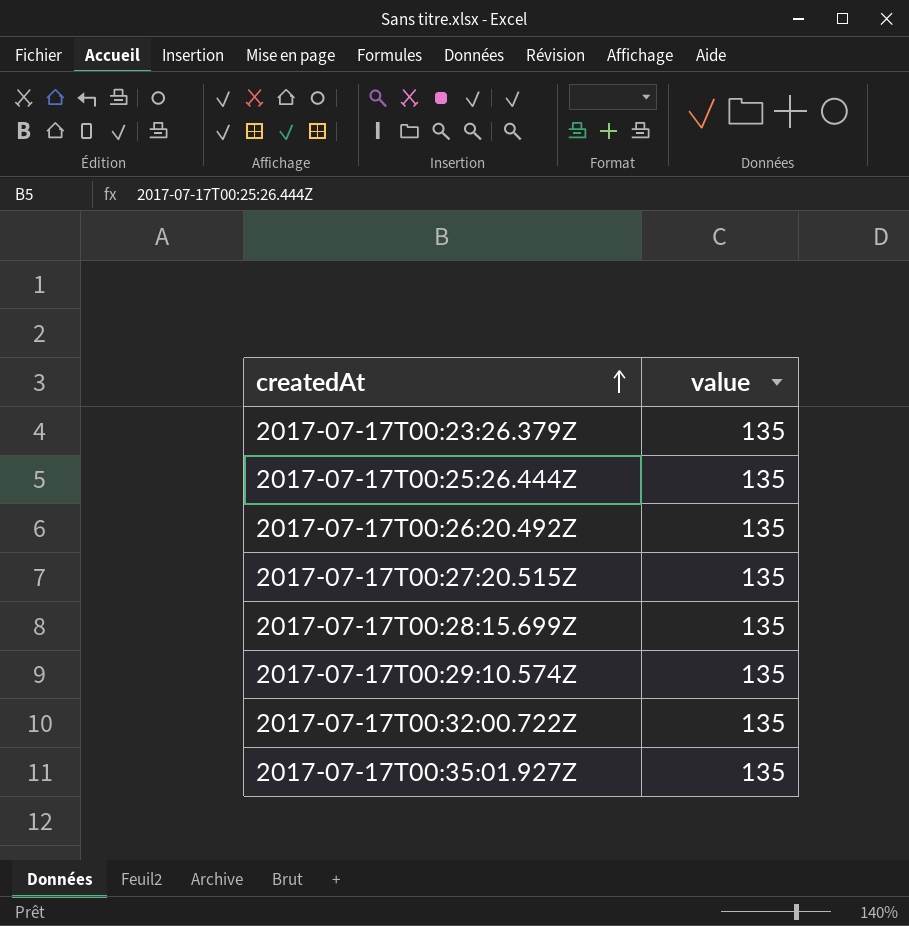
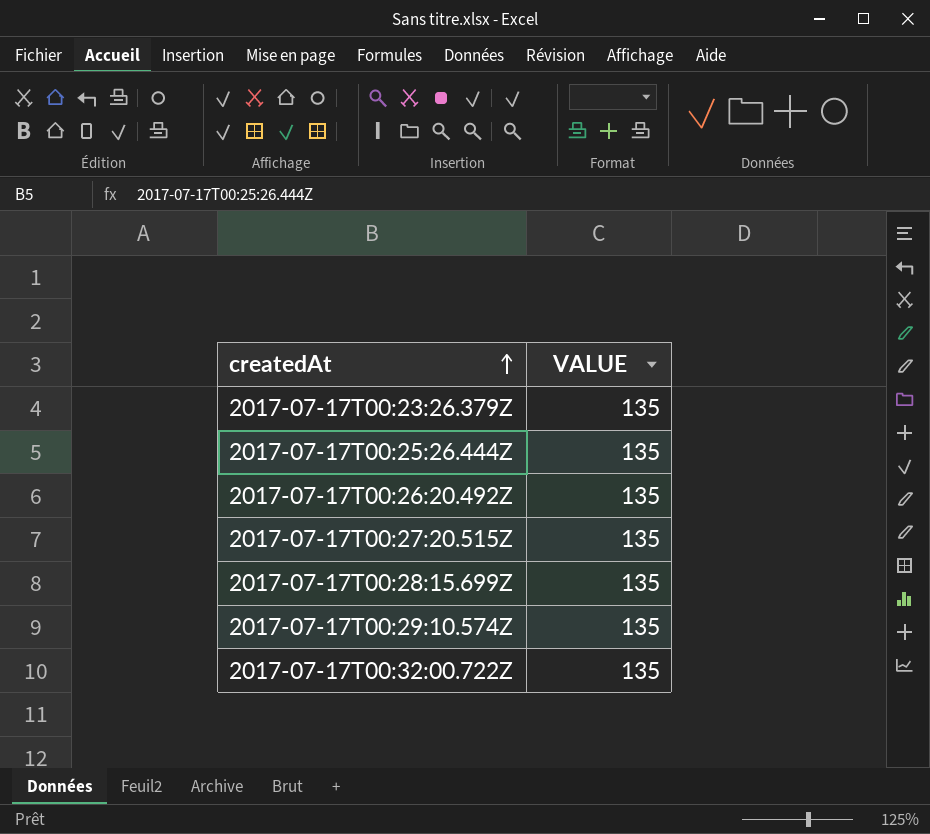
column name: value -> VALUE
row 2017-07-17T00:35:01.927Z: 135 -> none

